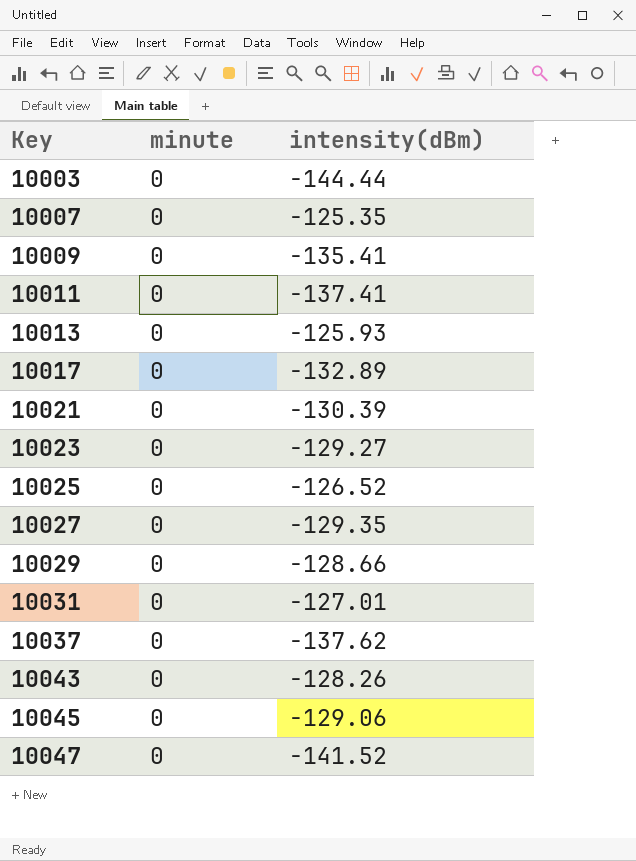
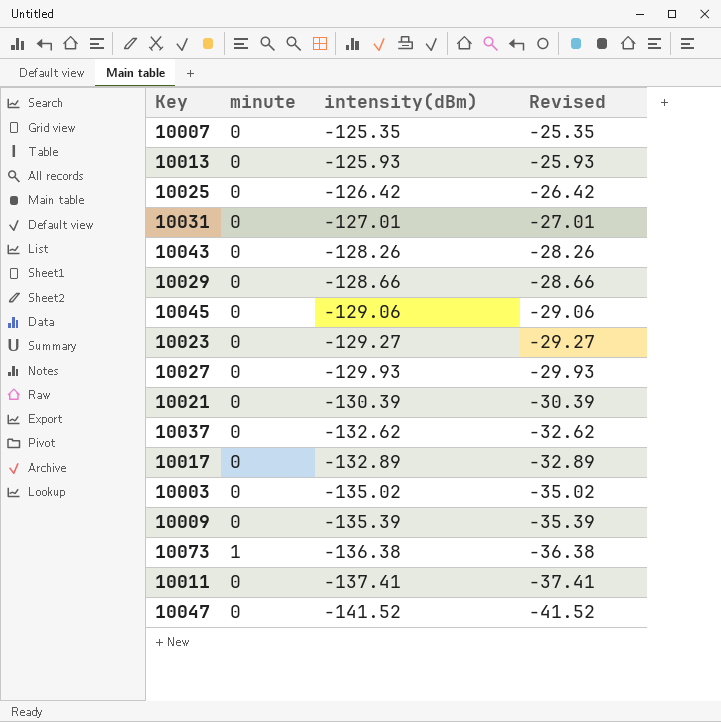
row order: Key ascending -> intensity(dBm) descending
column Revised | formula: none -> [intensity(dBm)] + 100
10025 | intensity(dBm): -126.52 -> -126.42
10027 | intensity(dBm): -129.35 -> -129.93
10037 | intensity(dBm): -137.62 -> -132.62
10003 | intensity(dBm): -144.44 -> -135.02
10009 | intensity(dBm): -135.41 -> -135.39
row 10073: none -> 1 | -136.38 | -36.38

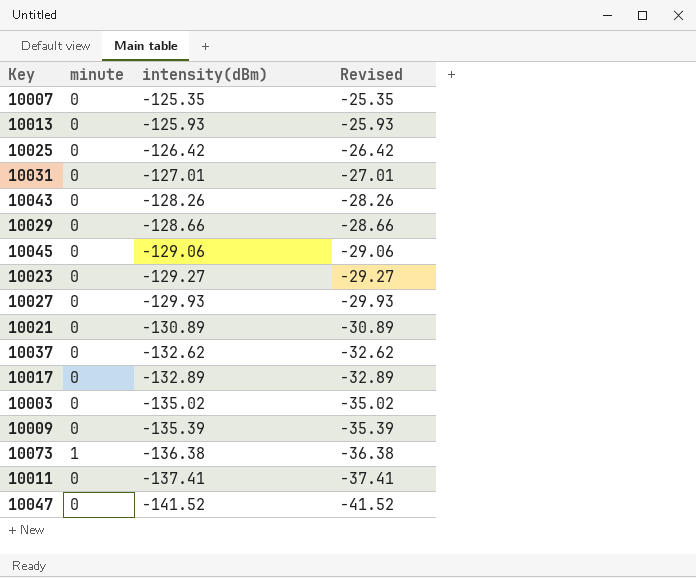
10021 | intensity(dBm): -130.39 -> -130.89
10021 | Revised: -30.39 -> -30.89

